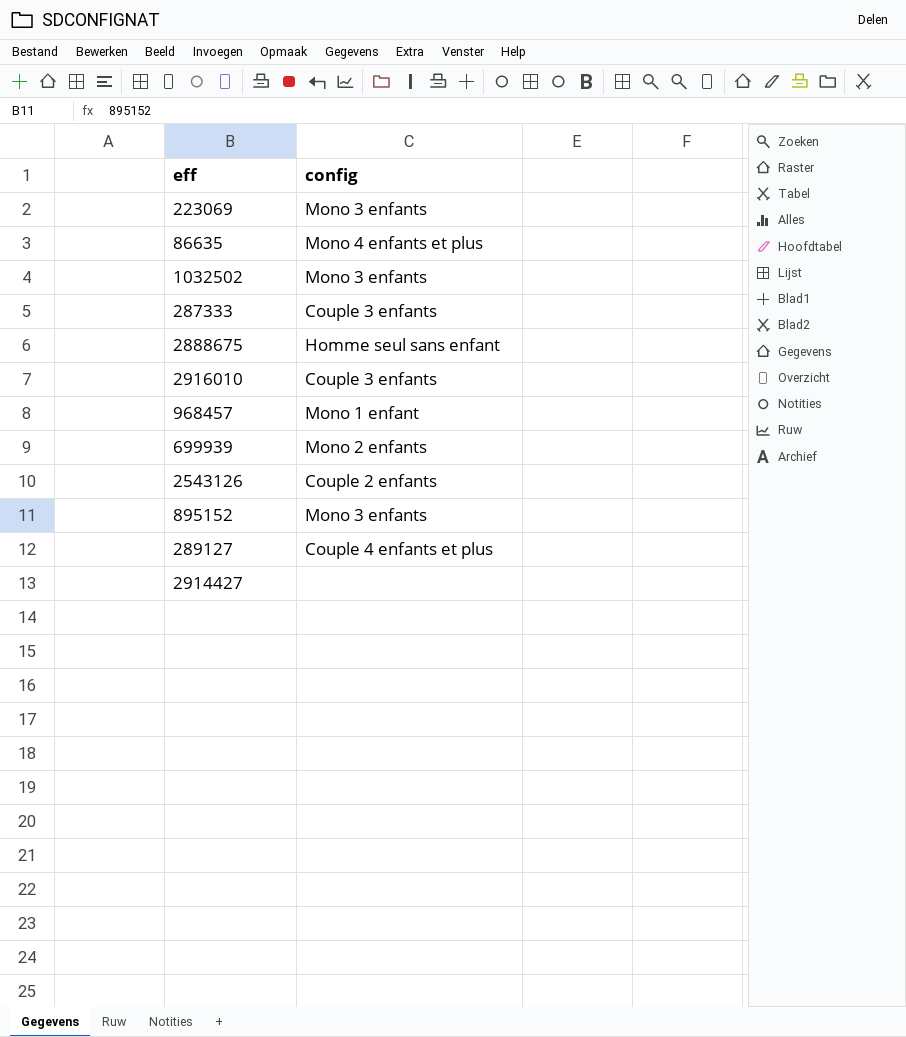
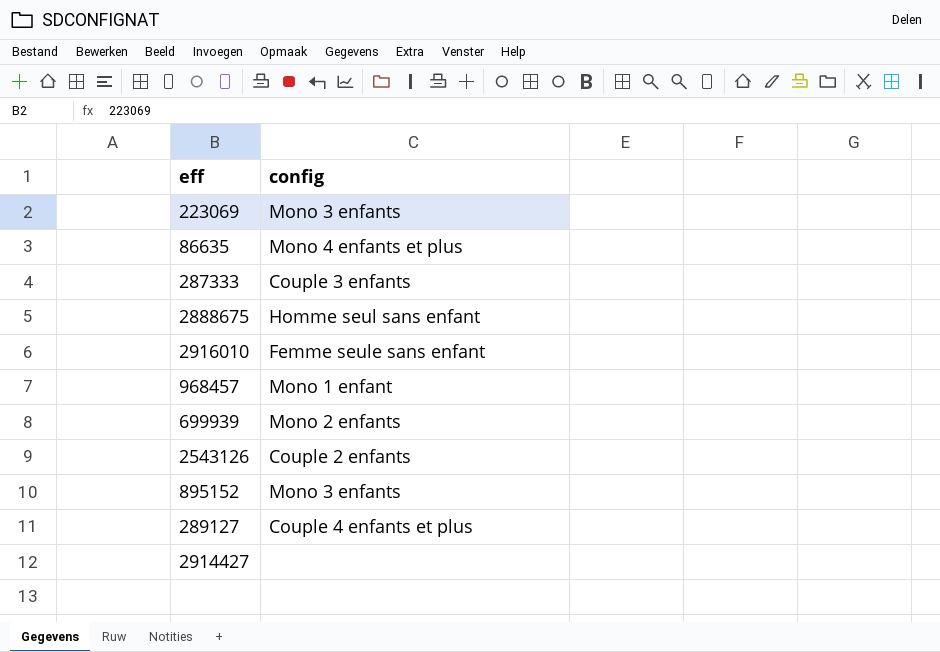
row 1032502: Mono 3 enfants -> none
2916010 | config: Couple 3 enfants -> Femme seule sans enfant

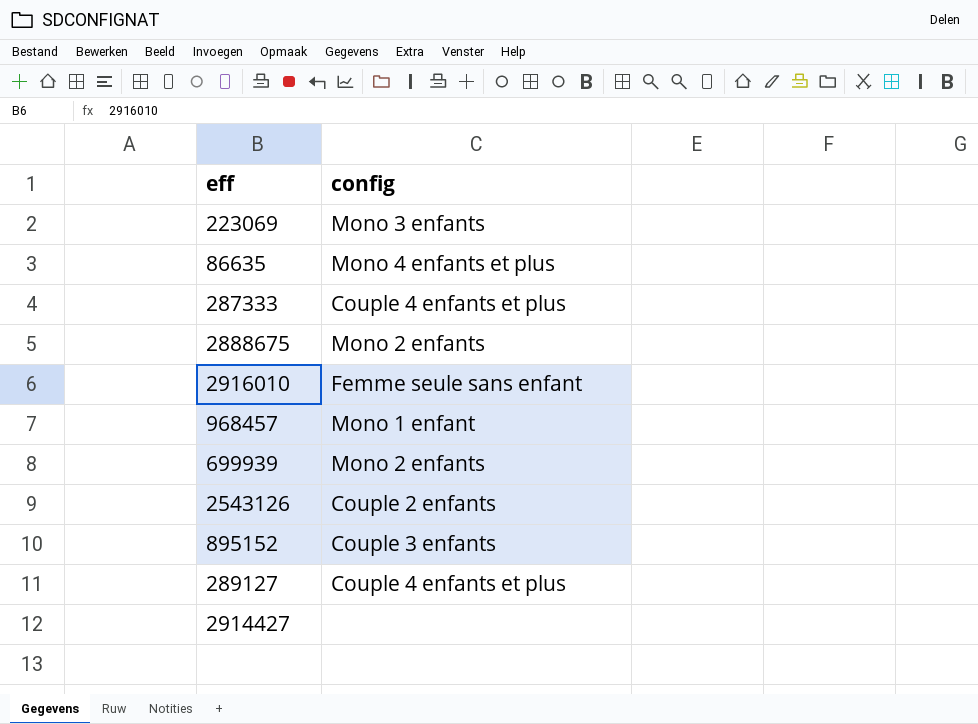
287333 | config: Couple 3 enfants -> Couple 4 enfants et plus
2888675 | config: Homme seul sans enfant -> Mono 2 enfants
895152 | config: Mono 3 enfants -> Couple 3 enfants

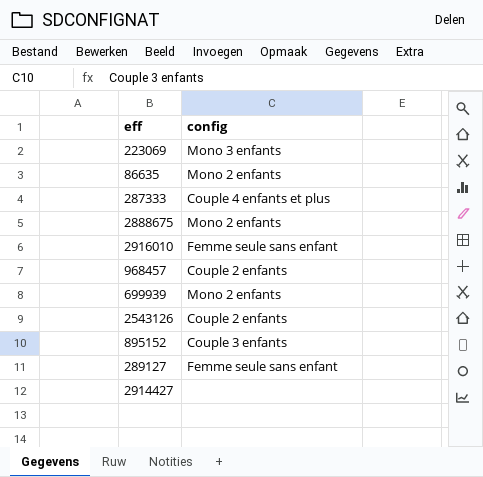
86635 | config: Mono 4 enfants et plus -> Mono 2 enfants
968457 | config: Mono 1 enfant -> Couple 2 enfants
289127 | config: Couple 4 enfants et plus -> Femme seule sans enfant

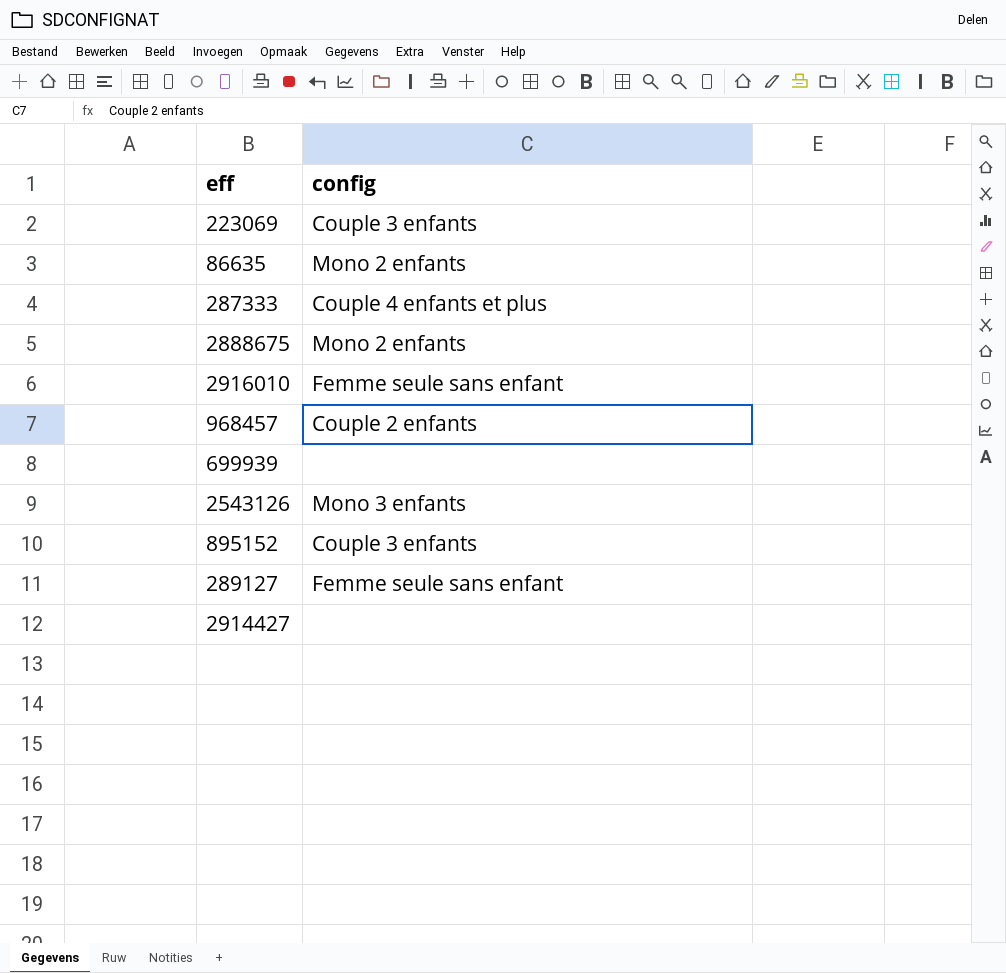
223069 | config: Mono 3 enfants -> Couple 3 enfants
699939 | config: Mono 2 enfants -> none
2543126 | config: Couple 2 enfants -> Mono 3 enfants

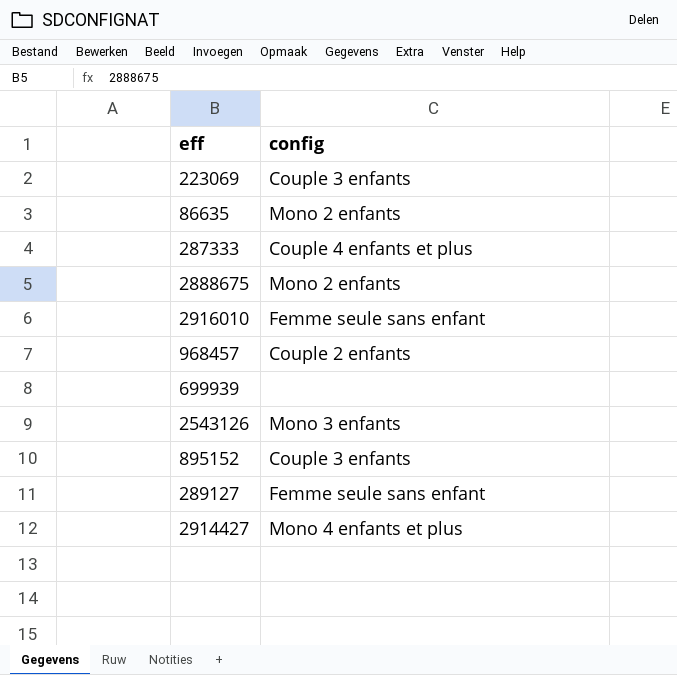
2914427 | config: none -> Mono 4 enfants et plus

